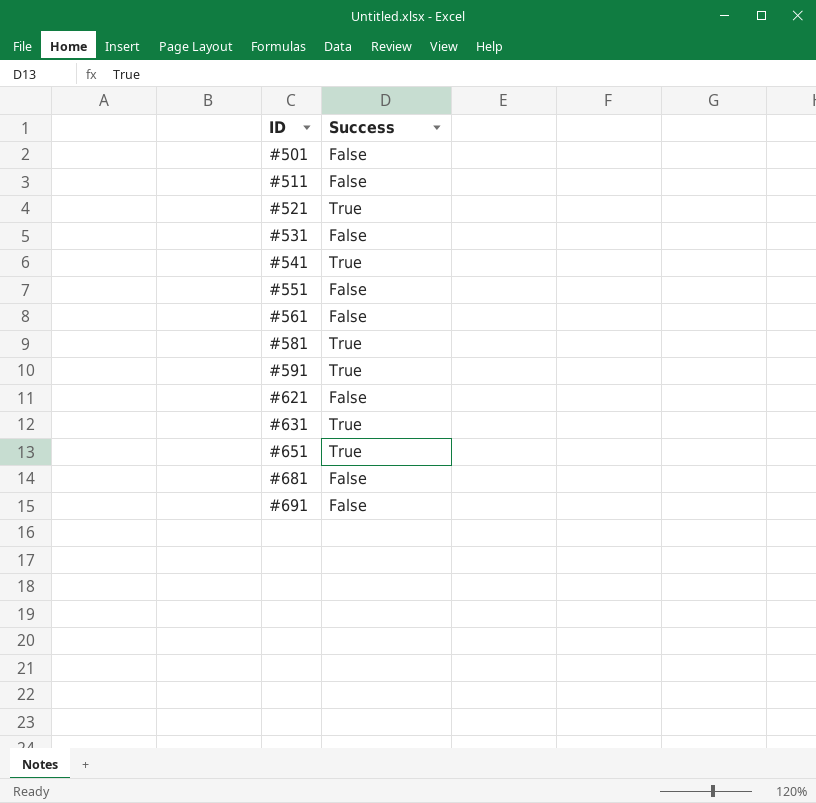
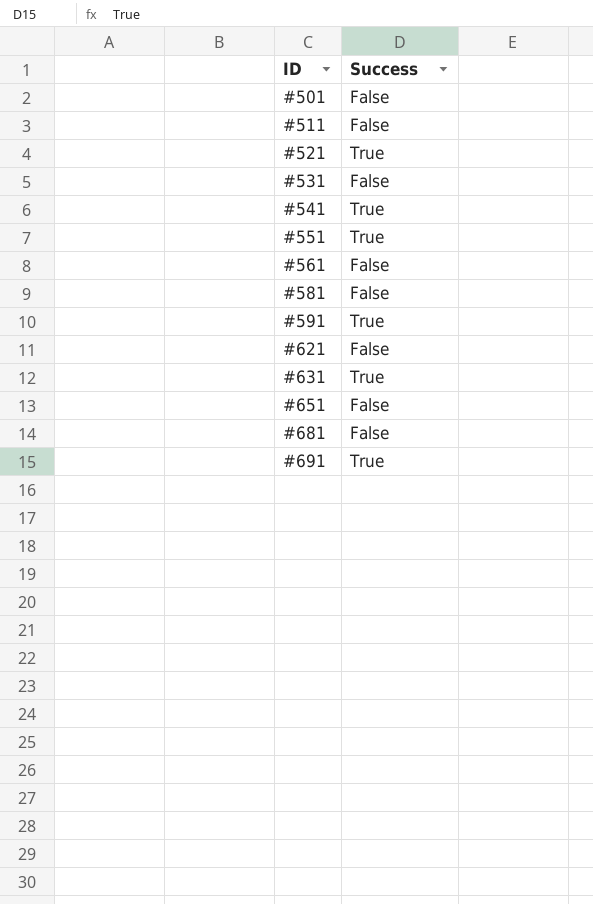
#551 | Success: False -> True
#581 | Success: True -> False
#651 | Success: True -> False
#691 | Success: False -> True

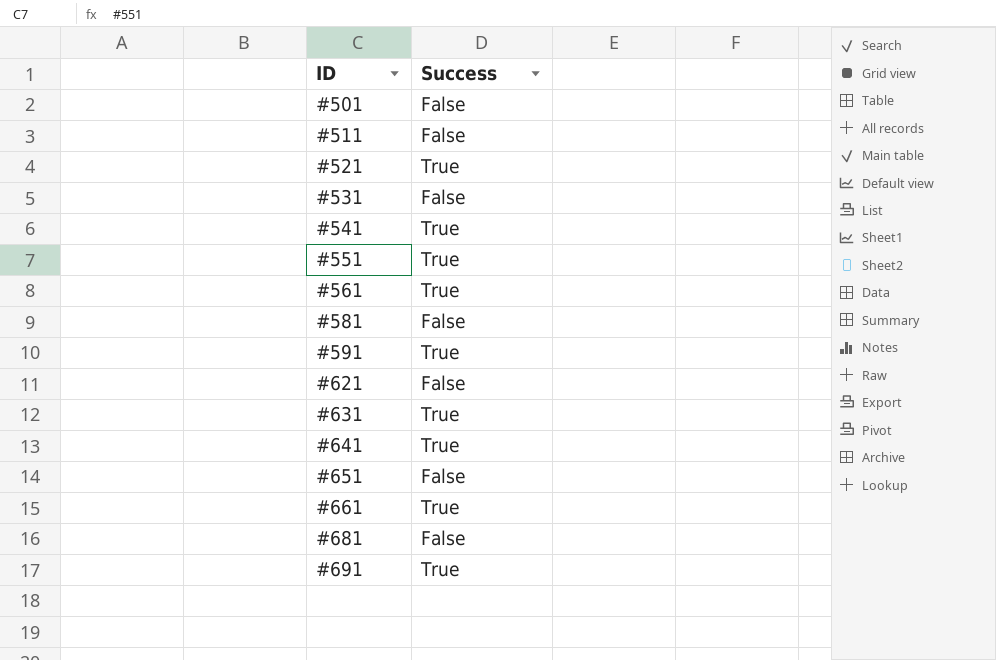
#561 | Success: False -> True
row #641: none -> True
row #661: none -> True

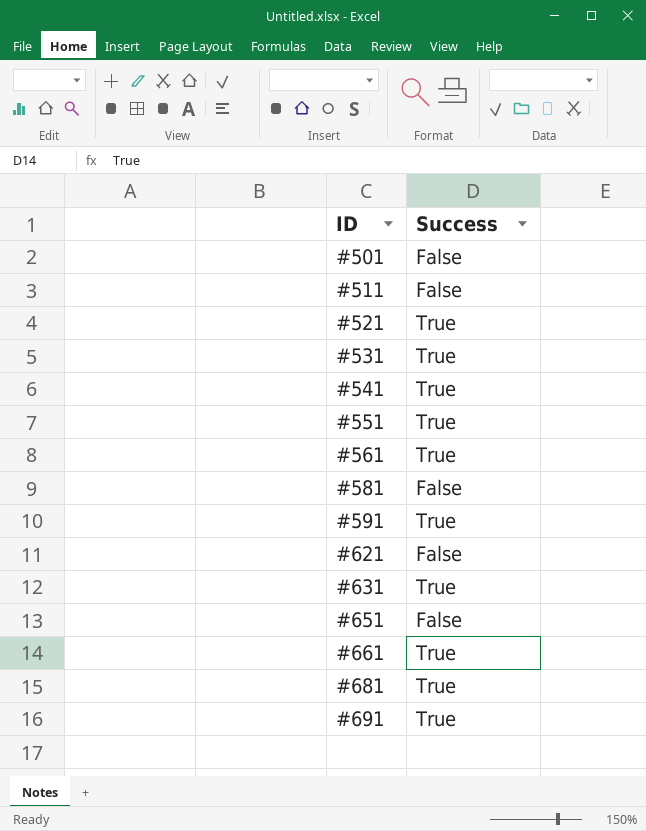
row #641: True -> none
#531 | Success: False -> True
#681 | Success: False -> True

